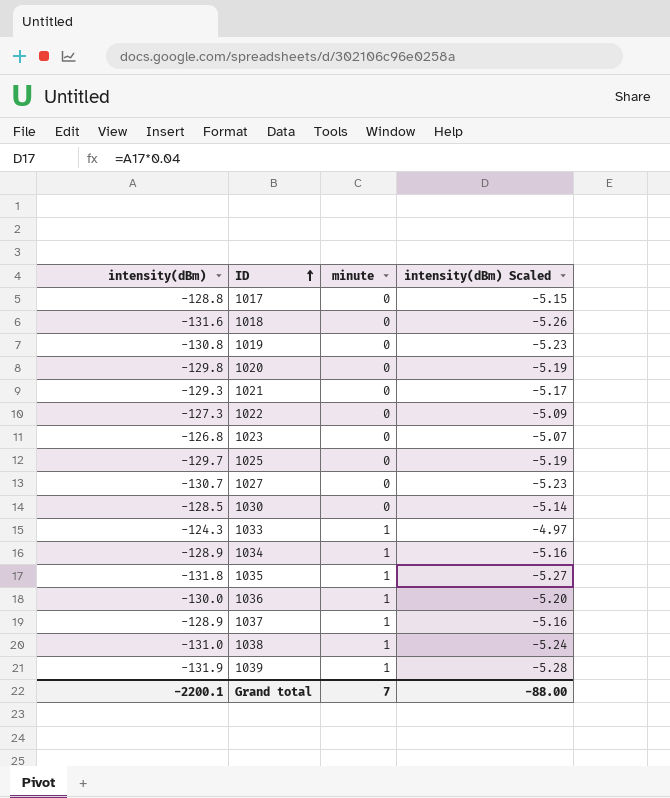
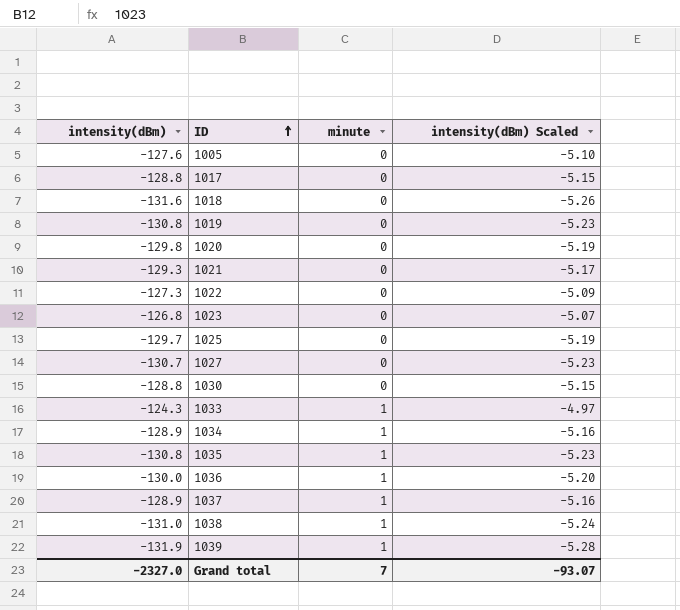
row 1005: none -> -127.6 | 0 | -5.10
1030 | intensity(dBm): -128.5 -> -128.8
1030 | intensity(dBm) Scaled: -5.14 -> -5.15
1035 | intensity(dBm): -131.8 -> -130.8
1035 | intensity(dBm) Scaled: -5.27 -> -5.23
Grand total | intensity(dBm): -2200.1 -> -2327.0
Grand total | intensity(dBm) Scaled: -88.00 -> -93.07

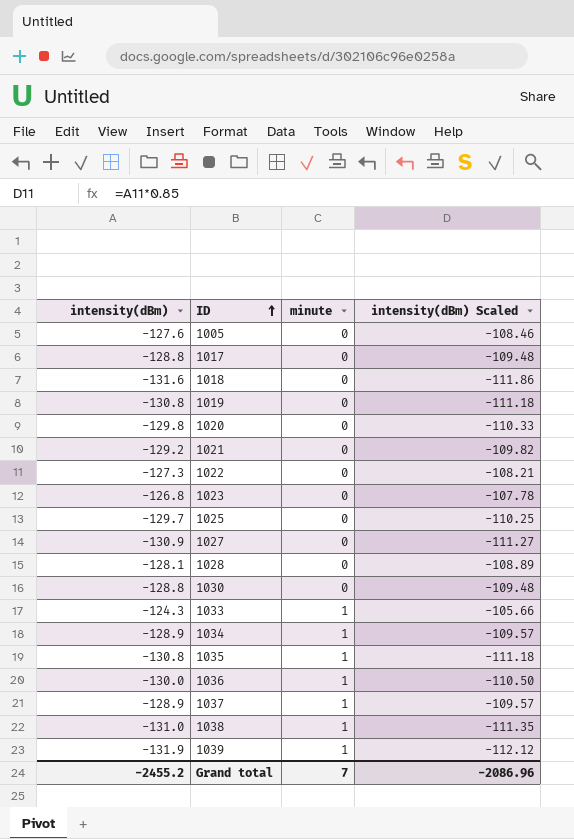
column intensity(dBm) Scaled | formula: [intensity(dBm)] * 0.04 -> [intensity(dBm)] * 0.85
1021 | intensity(dBm): -129.3 -> -129.2
1027 | intensity(dBm): -130.7 -> -130.9
row 1028: none -> -128.1 | 0 | -108.89
Grand total | intensity(dBm): -2327.0 -> -2455.2
Grand total | intensity(dBm) Scaled: -93.07 -> -2086.96

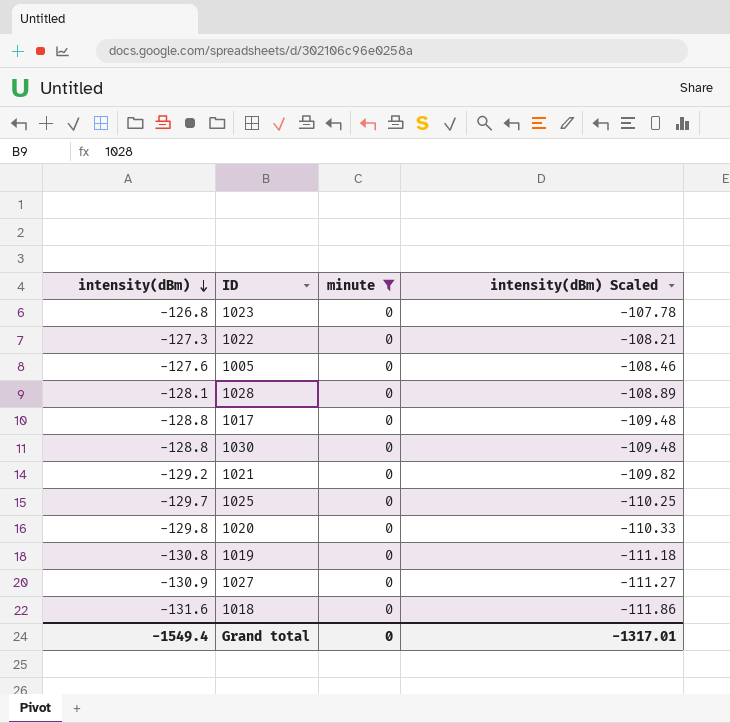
filter: none -> minute = 0
row order: ID ascending -> intensity(dBm) descending
Grand total | intensity(dBm): -2455.2 -> -1549.4
Grand total | minute: 7 -> 0
Grand total | intensity(dBm) Scaled: -2086.96 -> -1317.01

